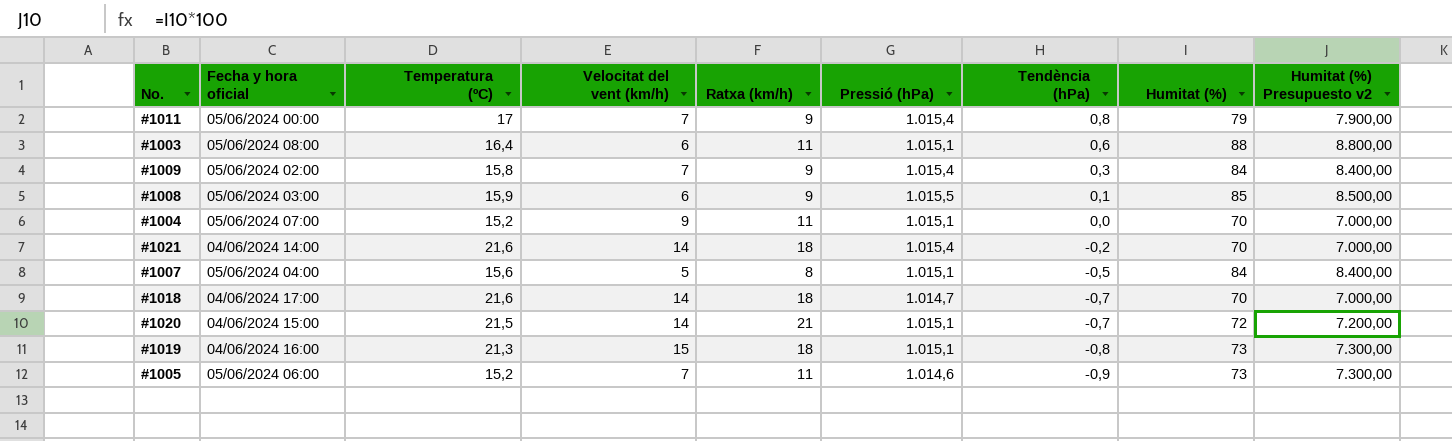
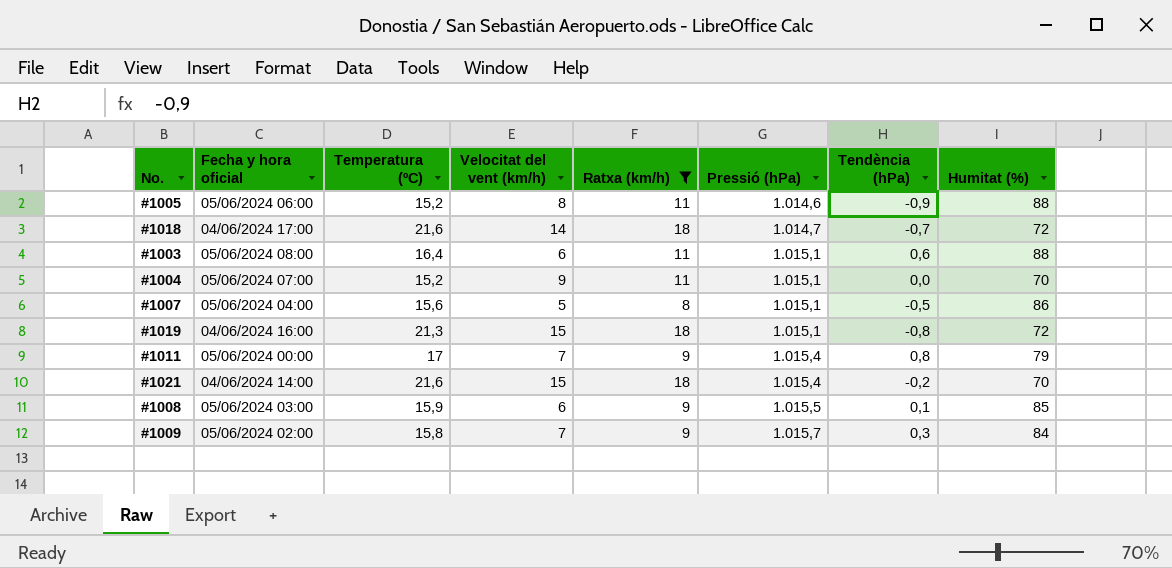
filter: none -> Ratxa (km/h) != 21
row order: Tendència (hPa) descending -> Pressió (hPa) ascending
column Humitat (%) Presupuesto v2 | formula: [Humitat (%)] * 100 -> none
#1005 | Velocitat del vent (km/h): 7 -> 8
#1005 | Humitat (%): 73 -> 88
#1018 | Humitat (%): 70 -> 72
#1007 | Humitat (%): 84 -> 86
#1019 | Humitat (%): 73 -> 72
#1021 | Velocitat del vent (km/h): 14 -> 15
#1009 | Pressió (hPa): 1.015,4 -> 1.015,7

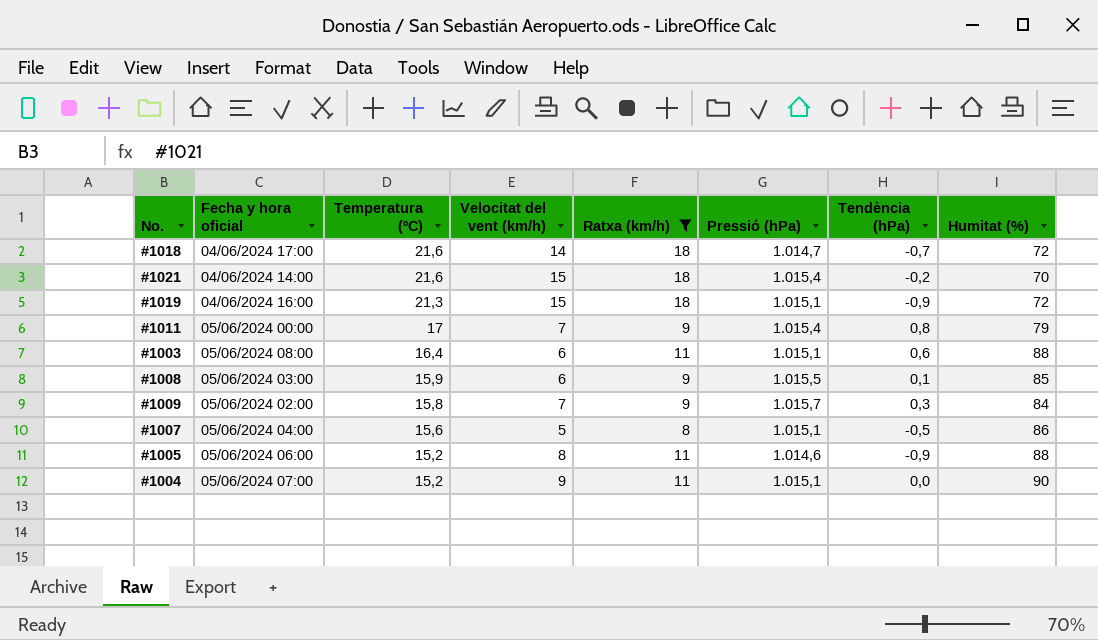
row order: Pressió (hPa) ascending -> Temperatura (ºC) descending
#1019 | Tendència (hPa): -0,8 -> -0,9
#1004 | Humitat (%): 70 -> 90

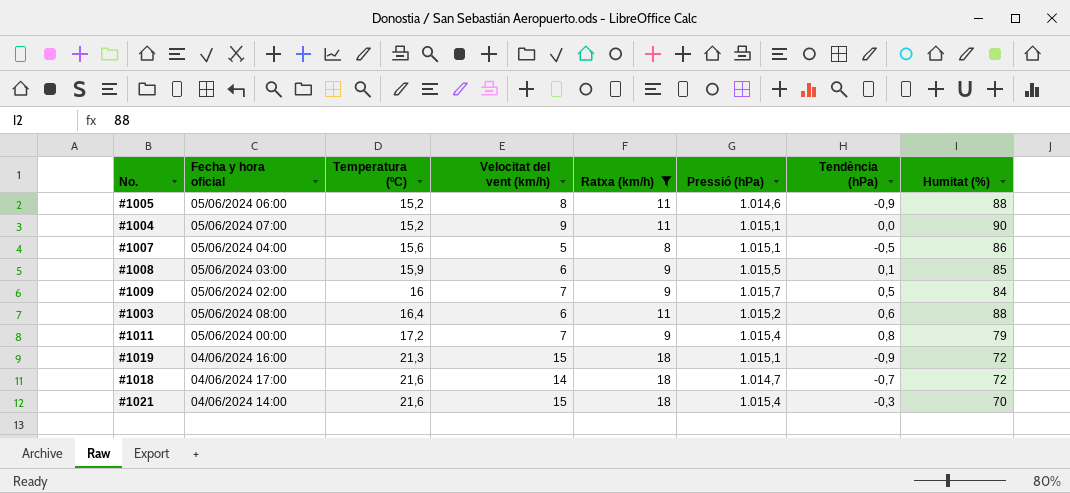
row order: Temperatura (ºC) descending -> Temperatura (ºC) ascending
#1009 | Temperatura (ºC): 15,8 -> 16
#1009 | Tendència (hPa): 0,3 -> 0,5
#1003 | Pressió (hPa): 1.015,1 -> 1.015,2
#1011 | Temperatura (ºC): 17 -> 17,2
#1021 | Tendència (hPa): -0,2 -> -0,3

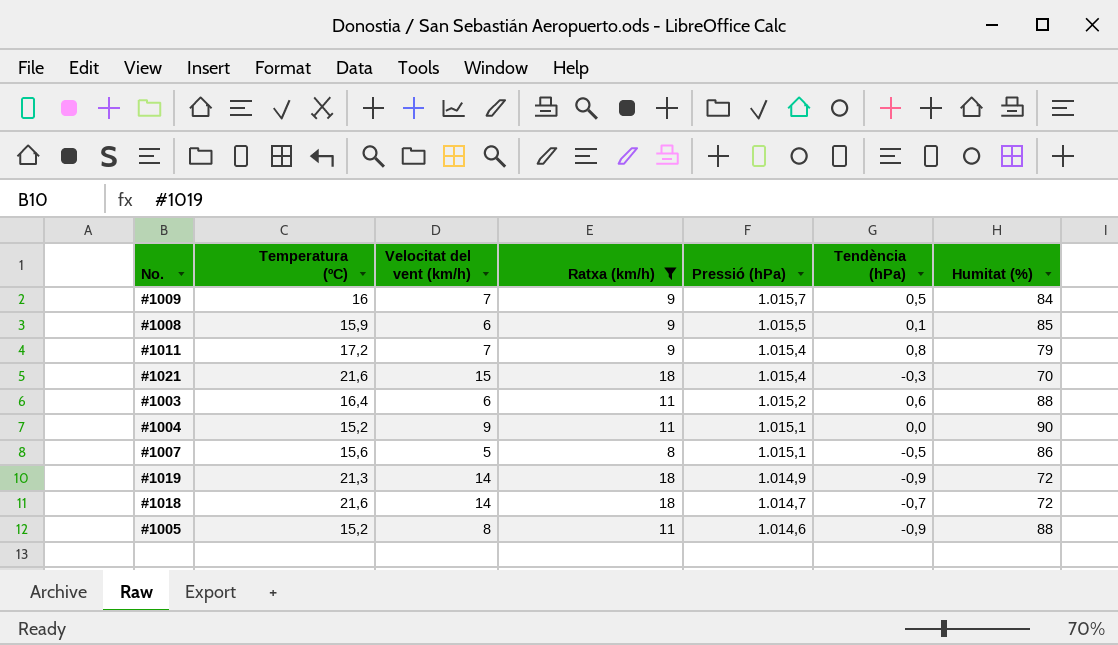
row order: Temperatura (ºC) ascending -> Pressió (hPa) descending
column Fecha y hora oficial | position: 2 -> none
#1019 | Velocitat del vent (km/h): 15 -> 14
#1019 | Pressió (hPa): 1.015,1 -> 1.014,9

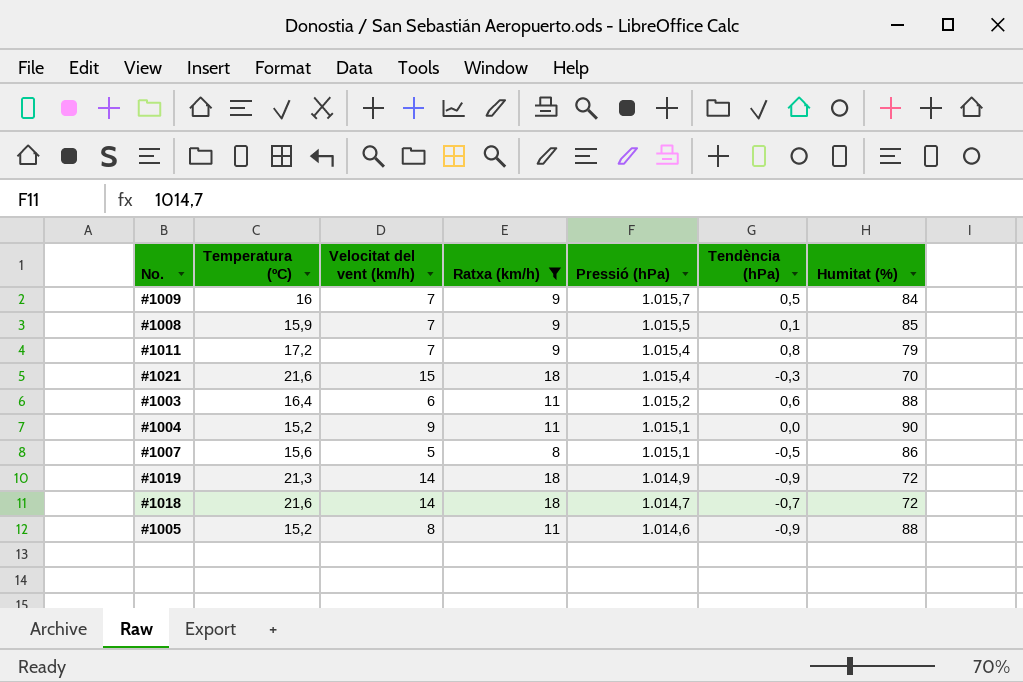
#1008 | Velocitat del vent (km/h): 6 -> 7

